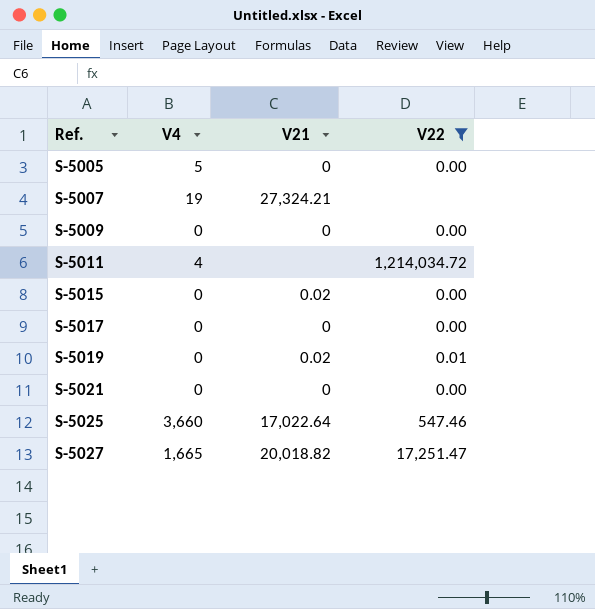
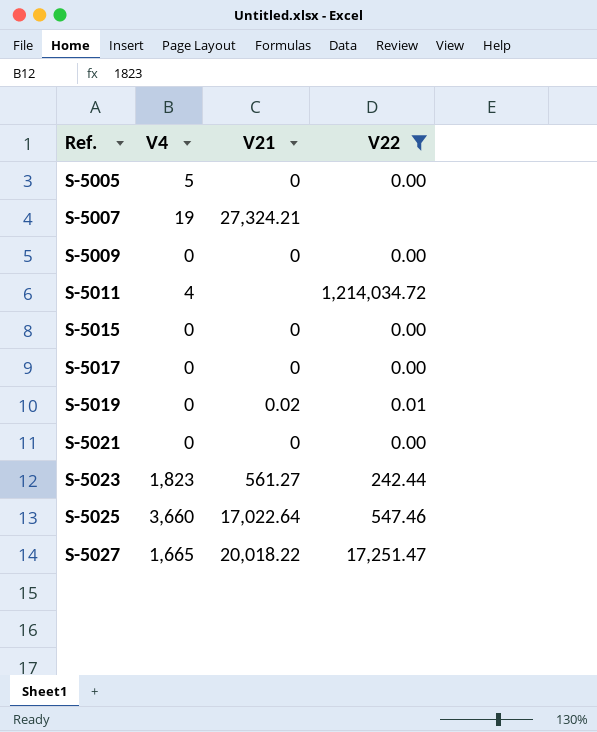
S-5015 | V21: 0.02 -> 0
row S-5023: none -> 1,823 | 561.27 | 242.44
S-5027 | V21: 20,018.82 -> 20,018.22

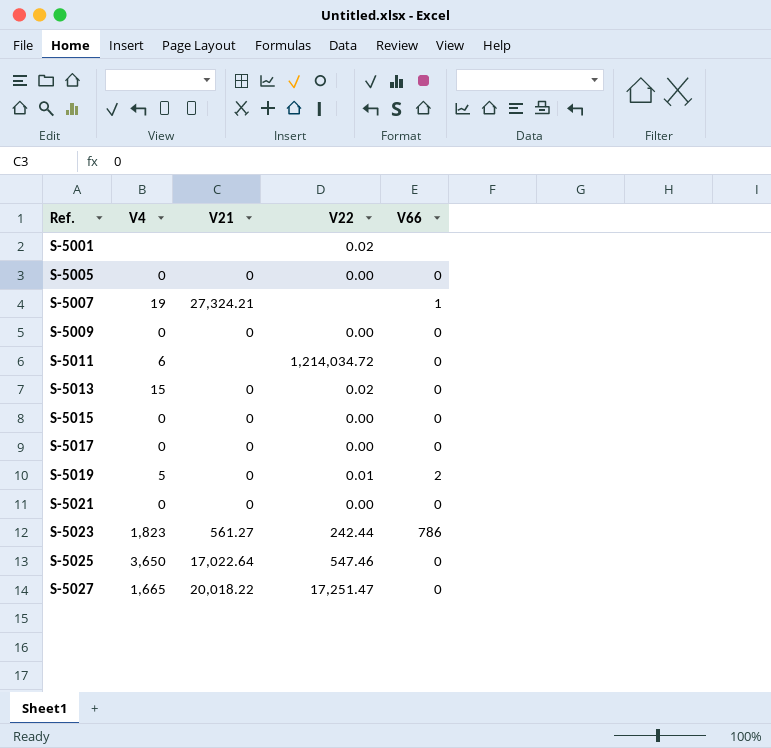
filter: V22 != 0.02 -> none
column V66 | position: none -> 5
S-5005 | V4: 5 -> 0
S-5011 | V4: 4 -> 6
S-5019 | V4: 0 -> 5
S-5019 | V21: 0.02 -> 0
S-5025 | V4: 3,660 -> 3,650

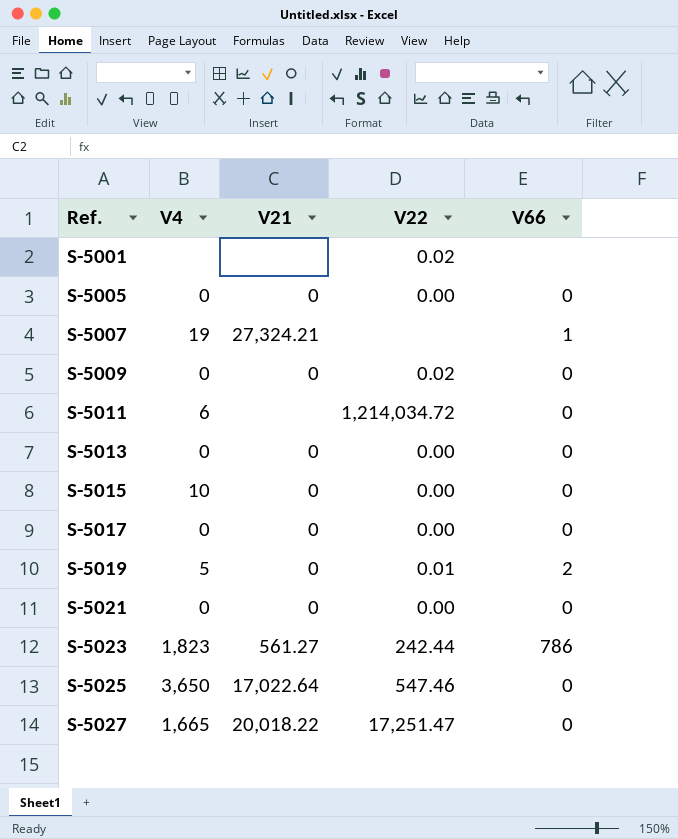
S-5009 | V22: 0.00 -> 0.02
S-5013 | V4: 15 -> 0
S-5013 | V22: 0.02 -> 0.00
S-5015 | V4: 0 -> 10

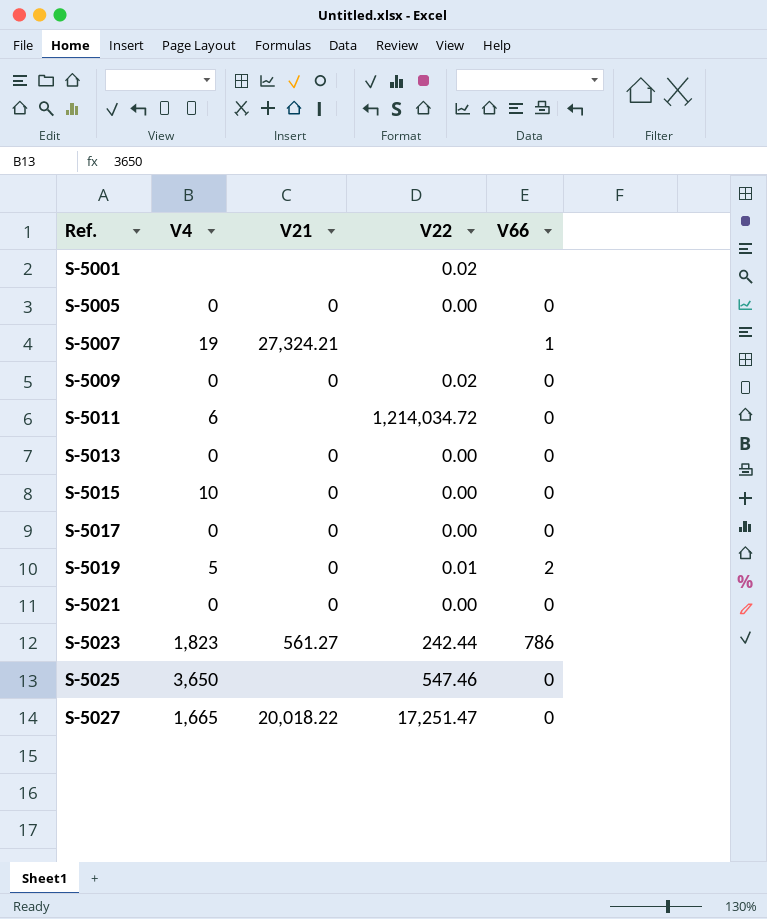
S-5025 | V21: 17,022.64 -> none

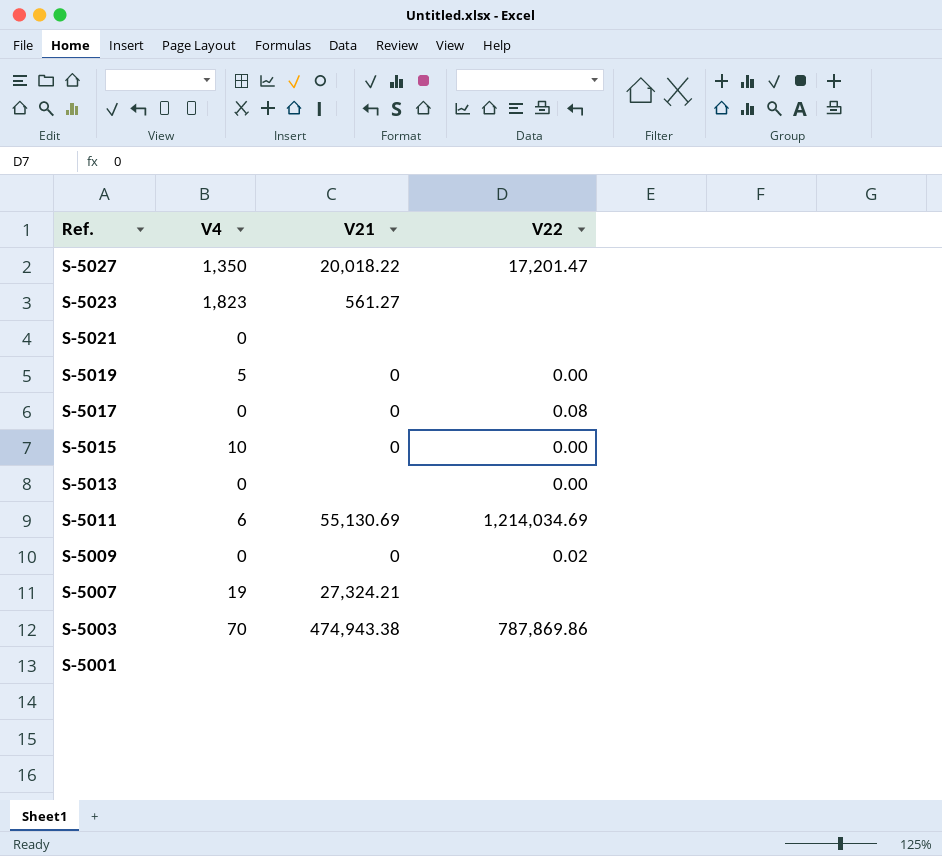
row order: Ref. ascending -> Ref. descending
column V66 | position: 5 -> none
row S-5005: 0 | 0 | 0.00 | 0 -> none
row S-5025: 3,650 | none | 547.46 | 0 -> none
S-5027 | V4: 1,665 -> 1,350
S-5027 | V22: 17,251.47 -> 17,201.47
S-5023 | V22: 242.44 -> none
S-5021 | V21: 0 -> none
S-5021 | V22: 0.00 -> none
S-5019 | V22: 0.01 -> 0.00
S-5017 | V22: 0.00 -> 0.08
S-5013 | V21: 0 -> none
S-5011 | V21: none -> 55,130.69
S-5011 | V22: 1,214,034.72 -> 1,214,034.69
row S-5003: none -> 70 | 474,943.38 | 787,869.86
S-5001 | V22: 0.02 -> none

